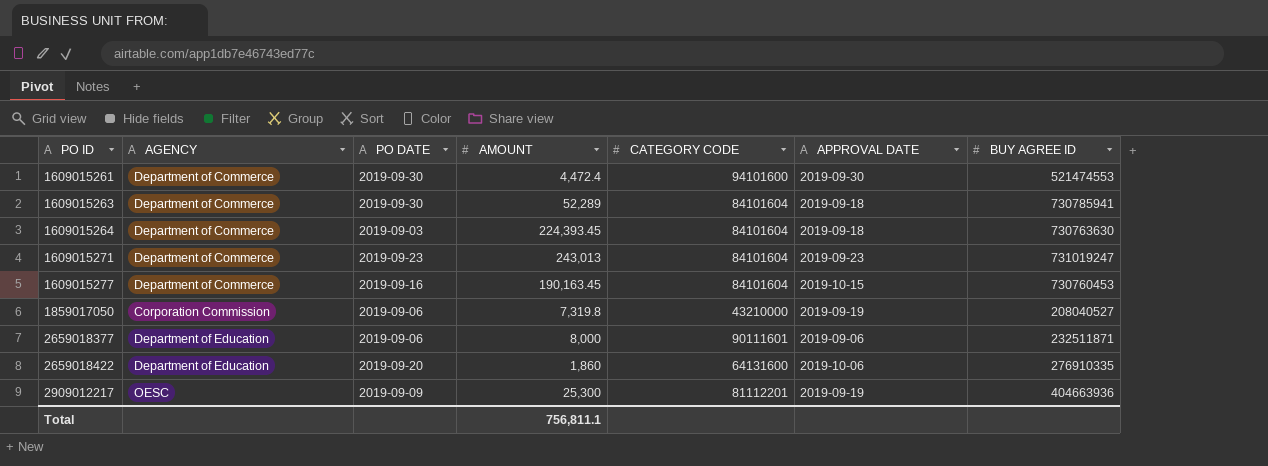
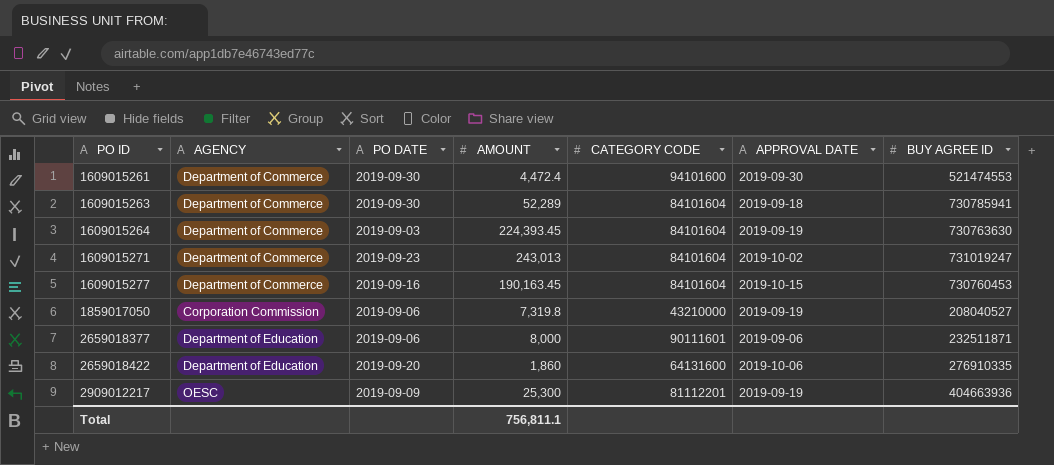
1609015264 | APPROVAL DATE: 2019-09-18 -> 2019-09-19
1609015271 | APPROVAL DATE: 2019-09-23 -> 2019-10-02

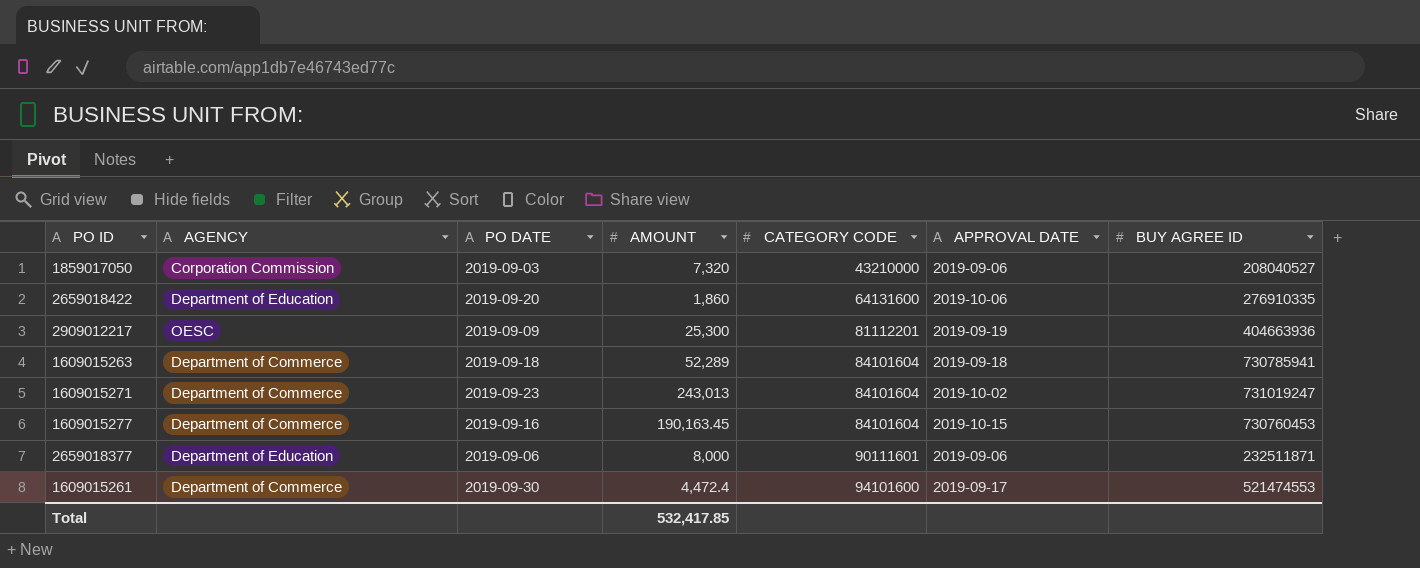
row order: PO ID ascending -> CATEGORY CODE ascending
row 1609015264: Department of Commerce | 2019-09-03 | 224,393.45 | 84101604 | 2019-09-19 | 730763630 -> none
1859017050 | PO DATE: 2019-09-06 -> 2019-09-03
1859017050 | AMOUNT: 7,319.8 -> 7,320
1859017050 | APPROVAL DATE: 2019-09-19 -> 2019-09-06
1609015263 | PO DATE: 2019-09-30 -> 2019-09-18
1609015261 | APPROVAL DATE: 2019-09-30 -> 2019-09-17
Total | AMOUNT: 756,811.1 -> 532,417.85

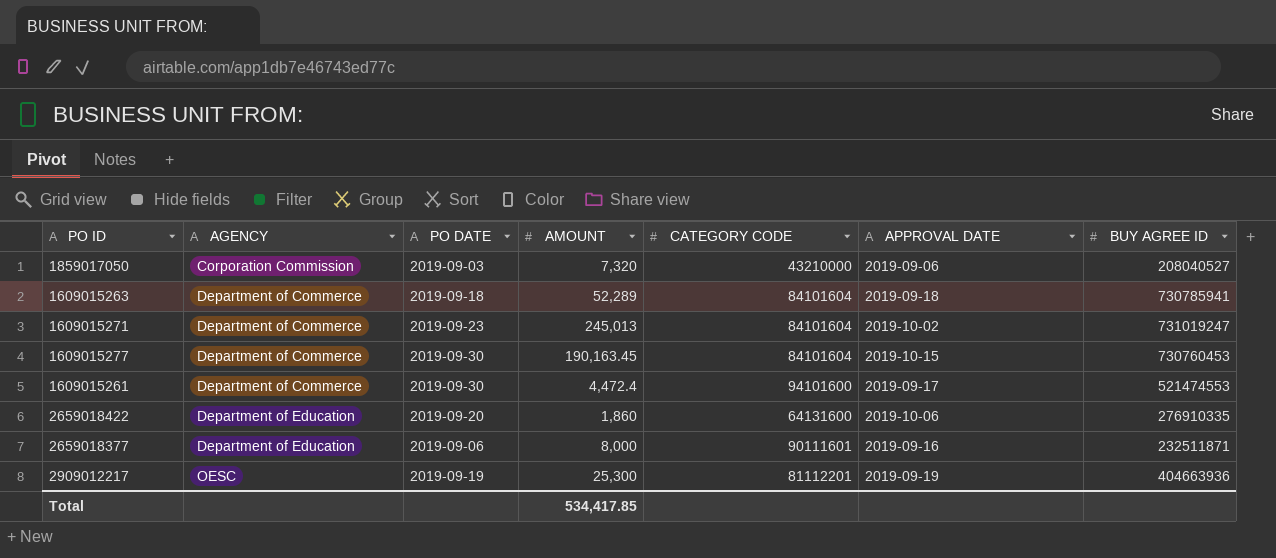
row order: CATEGORY CODE ascending -> AGENCY ascending
1609015271 | AMOUNT: 243,013 -> 245,013
1609015277 | PO DATE: 2019-09-16 -> 2019-09-30
2659018377 | APPROVAL DATE: 2019-09-06 -> 2019-09-16
2909012217 | PO DATE: 2019-09-09 -> 2019-09-19
Total | AMOUNT: 532,417.85 -> 534,417.85

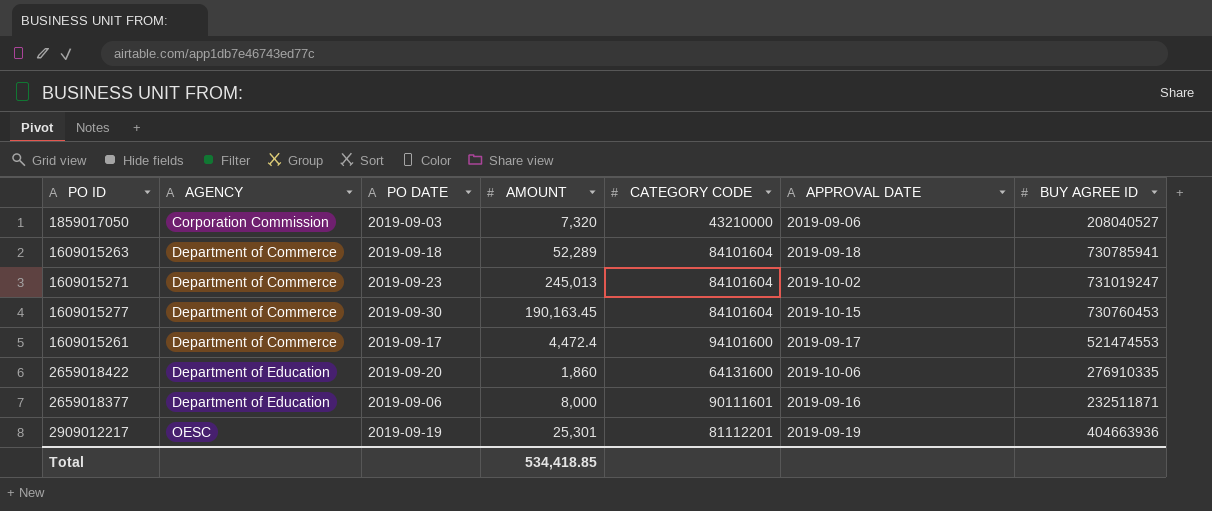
1609015261 | PO DATE: 2019-09-30 -> 2019-09-17
2909012217 | AMOUNT: 25,300 -> 25,301
Total | AMOUNT: 534,417.85 -> 534,418.85

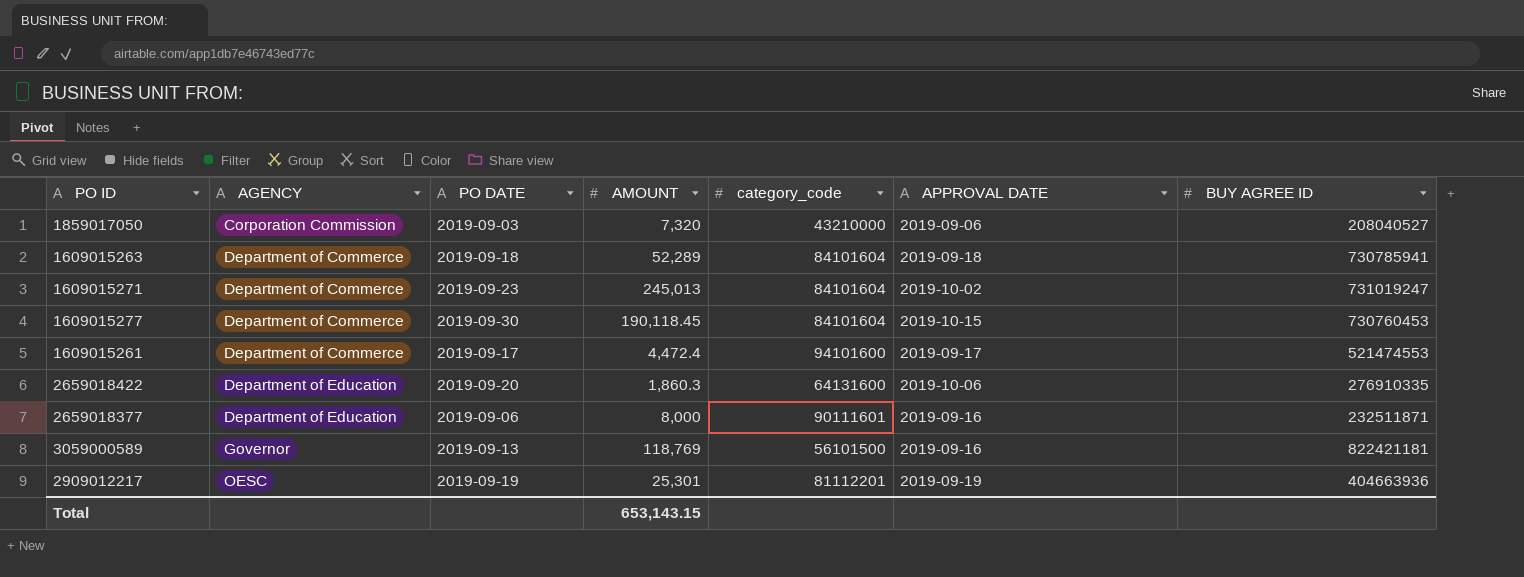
column name: CATEGORY CODE -> category_code
1609015277 | AMOUNT: 190,163.45 -> 190,118.45
2659018422 | AMOUNT: 1,860 -> 1,860.3
row 3059000589: none -> Governor | 2019-09-13 | 118,769 | 56101500 | 2019-09-16 | 822421181
Total | AMOUNT: 534,418.85 -> 653,143.15

